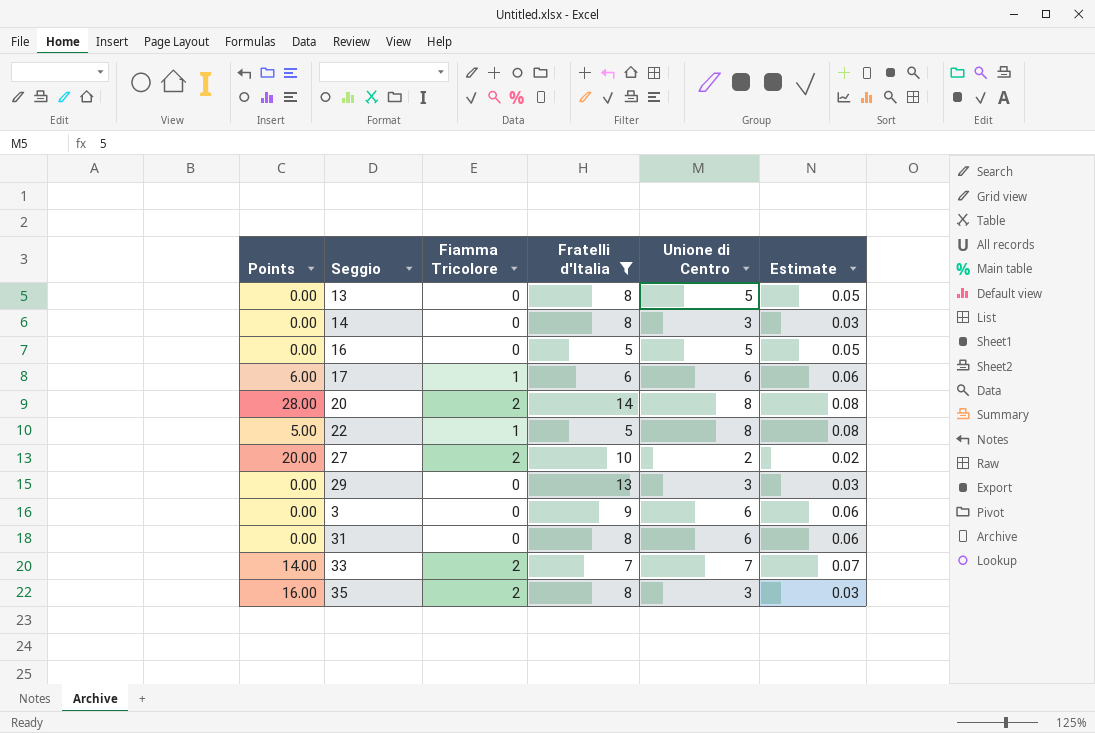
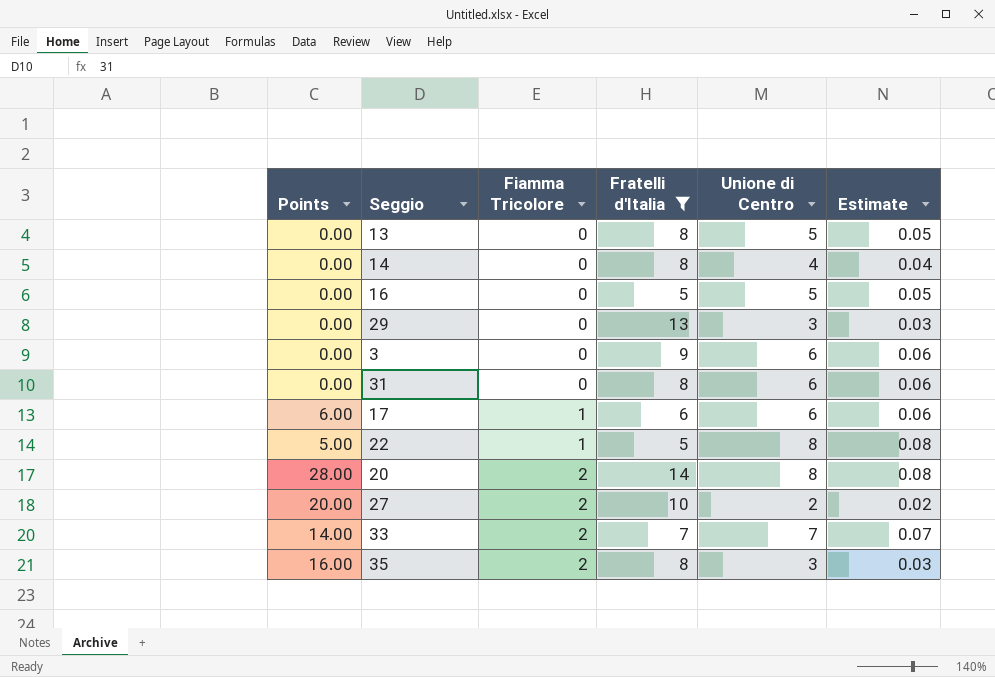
row order: none -> Fiamma Tricolore ascending
14 | Unione di Centro: 3 -> 4
14 | Estimate: 0.03 -> 0.04

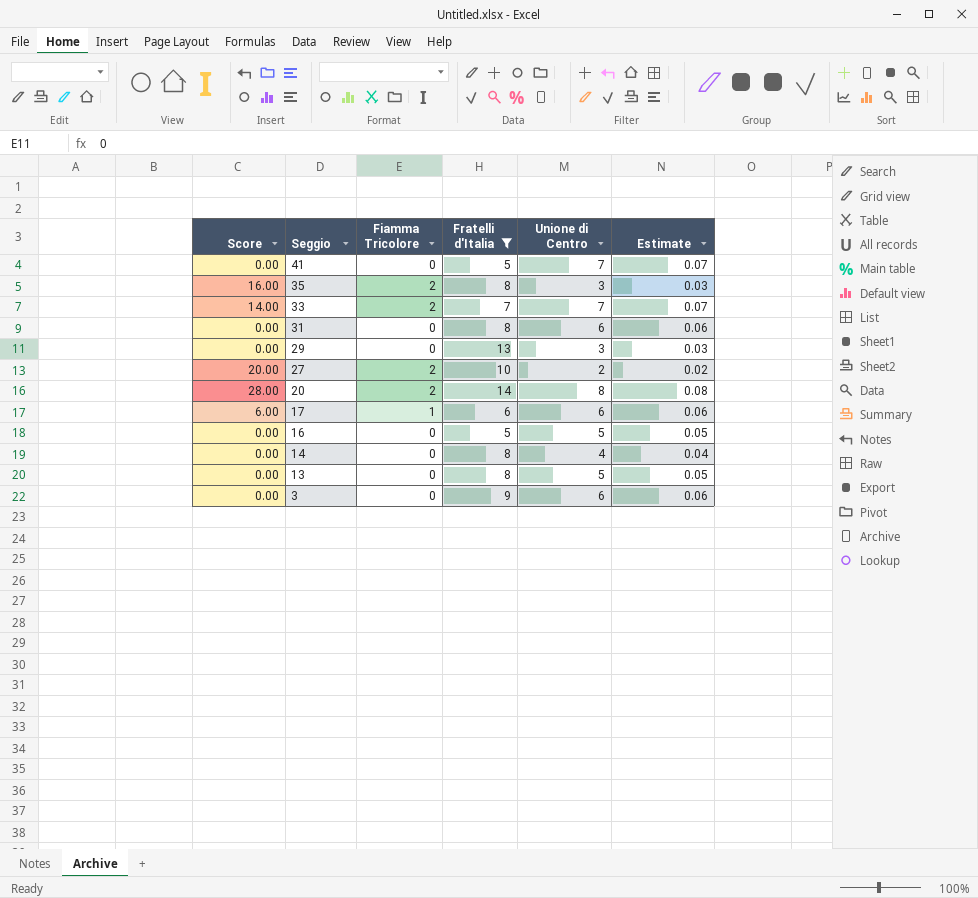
row order: Fiamma Tricolore ascending -> Seggio descending
column name: Points -> Score
row 22: 5.00 | 1 | 5 | 8 | 0.08 -> none
row 41: none -> 0.00 | 0 | 5 | 7 | 0.07

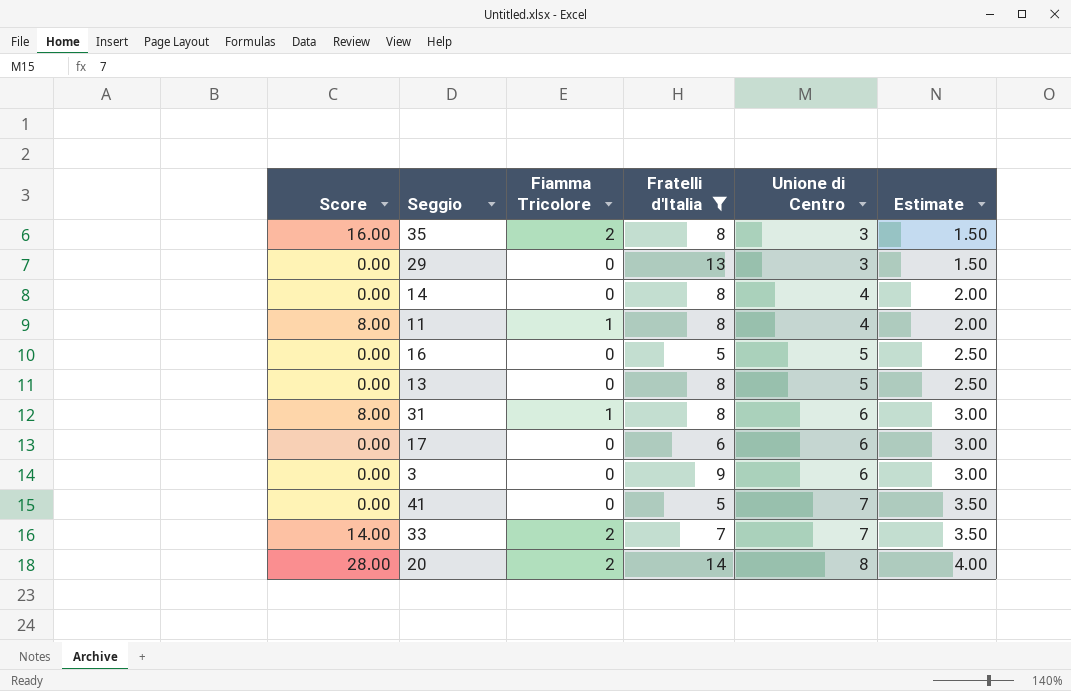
row order: Seggio descending -> Unione di Centro ascending
column Estimate | formula: [Unione di Centro] * 0.01 -> [Unione di Centro] * 0.5
row 27: 20.00 | 2 | 10 | 2 | 0.02 -> none
row 11: none -> 8.00 | 1 | 8 | 4 | 2.00
31 | Score: 0.00 -> 8.00
31 | Fiamma Tricolore: 0 -> 1
17 | Score: 6.00 -> 0.00
17 | Fiamma Tricolore: 1 -> 0

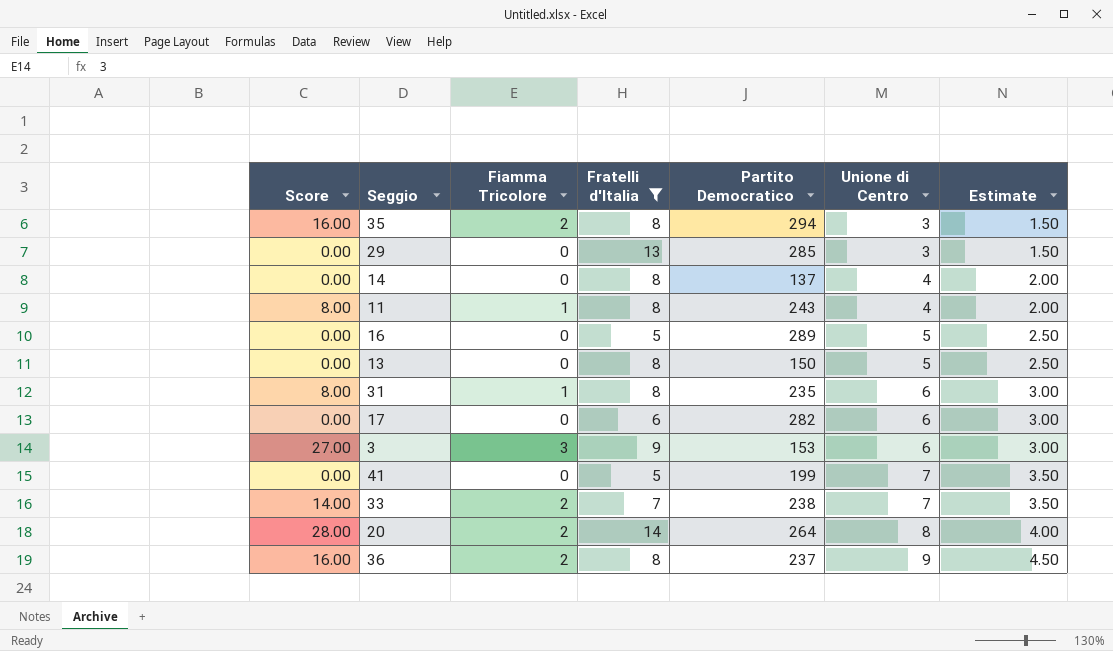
column Partito Democratico | position: none -> 5
3 | Score: 0.00 -> 27.00
3 | Fiamma Tricolore: 0 -> 3
row 36: none -> 16.00 | 2 | 8 | 237 | 9 | 4.50

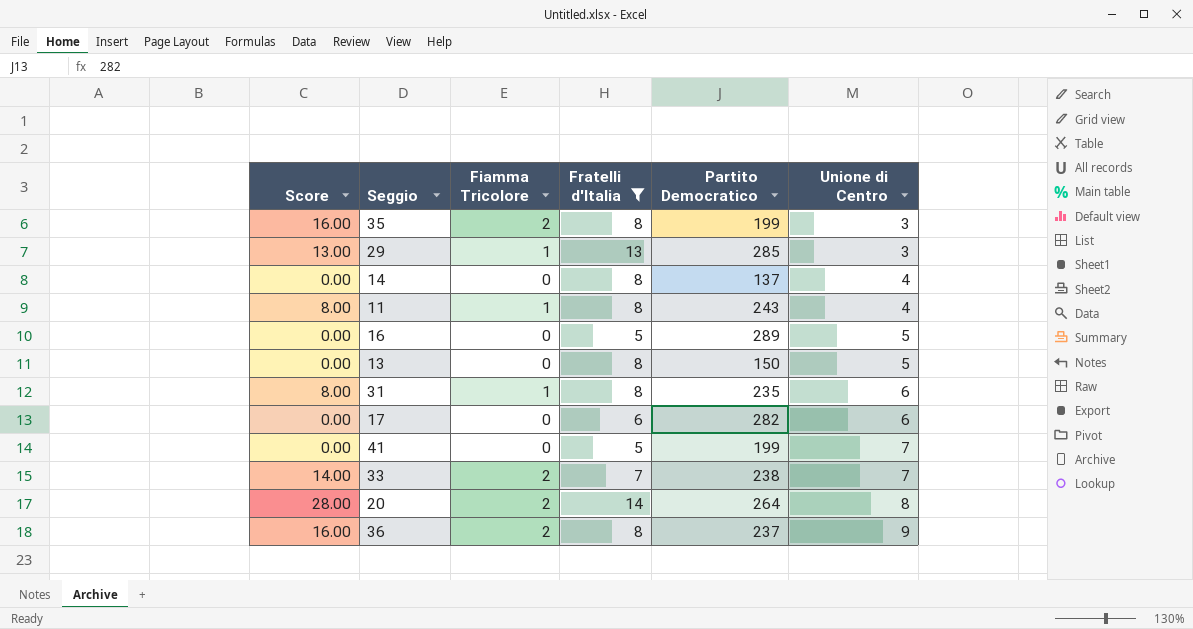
column Estimate | formula: [Unione di Centro] * 0.5 -> none
row 3: 27.00 | 3 | 9 | 153 | 6 | 3.00 -> none
35 | Partito Democratico: 294 -> 199
29 | Score: 0.00 -> 13.00
29 | Fiamma Tricolore: 0 -> 1

